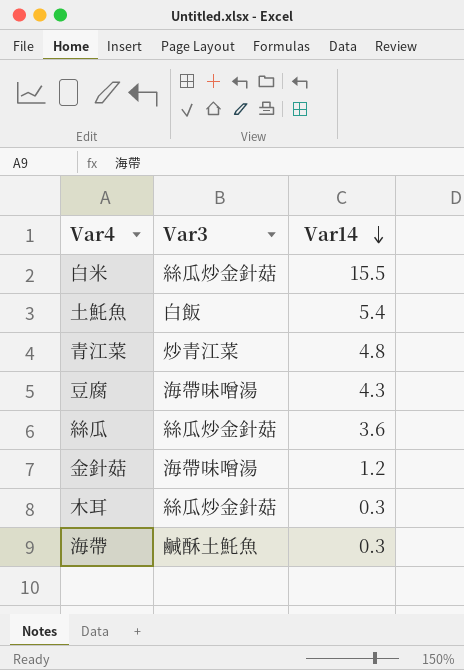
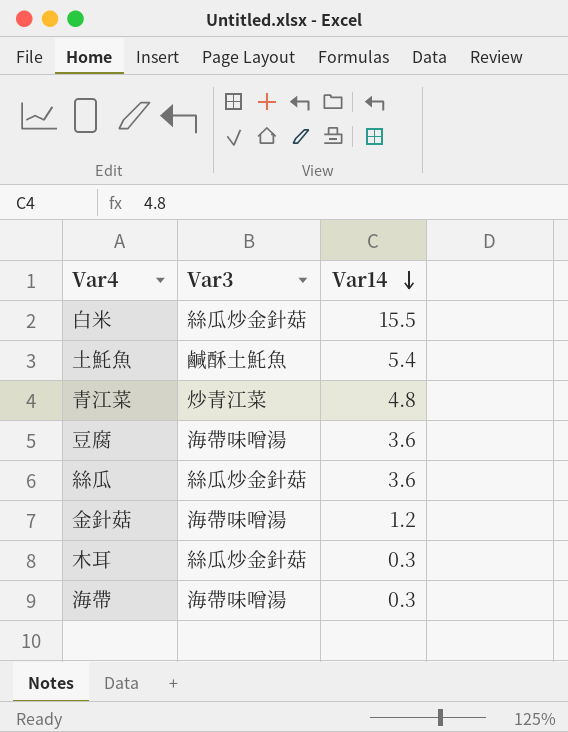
土魠魚 | Var3: 白飯 -> 鹹酥土魠魚
豆腐 | Var14: 4.3 -> 3.6
海帶 | Var3: 鹹酥土魠魚 -> 海帶味噌湯

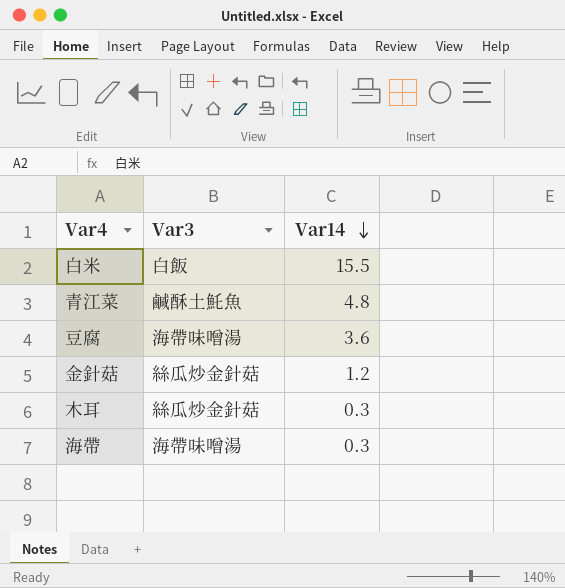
row 土魠魚: 鹹酥土魠魚 | 5.4 -> none
row 絲瓜: 絲瓜炒金針菇 | 3.6 -> none
白米 | Var3: 絲瓜炒金針菇 -> 白飯
青江菜 | Var3: 炒青江菜 -> 鹹酥土魠魚
金針菇 | Var3: 海帶味噌湯 -> 絲瓜炒金針菇

